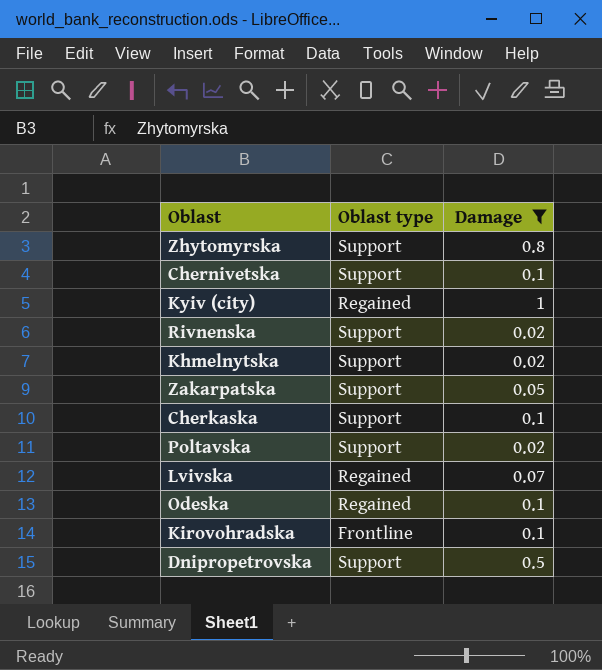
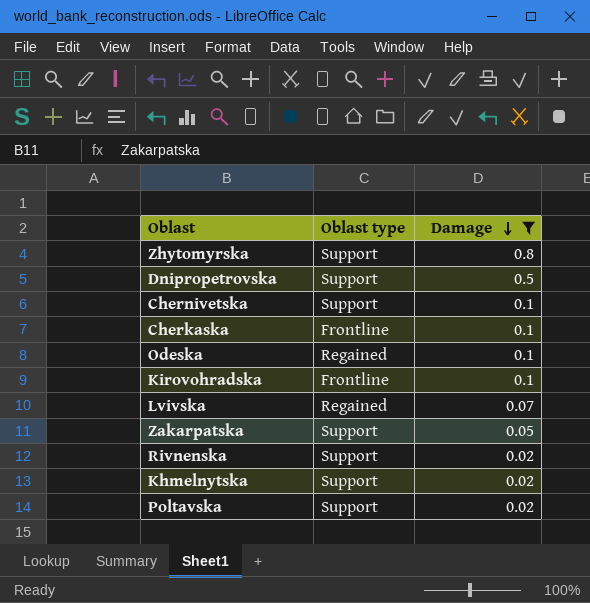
row order: none -> Damage descending
row Kyiv (city): Regained | 1 -> none
Cherkaska | Oblast type: Support -> Frontline

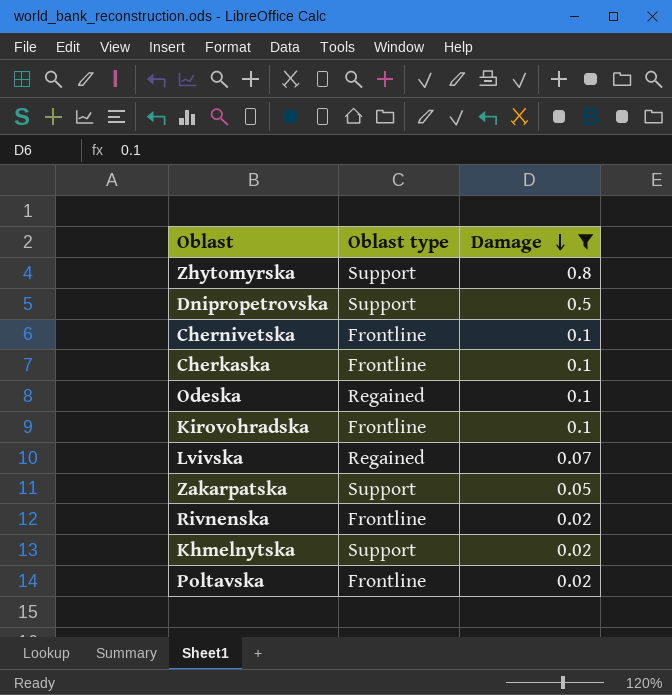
Chernivetska | Oblast type: Support -> Frontline
Rivnenska | Oblast type: Support -> Frontline
Poltavska | Oblast type: Support -> Frontline

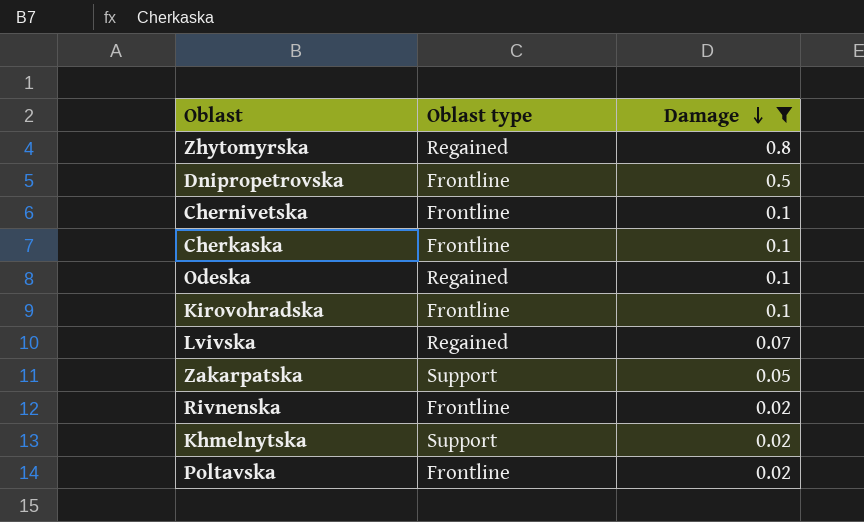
Zhytomyrska | Oblast type: Support -> Regained
Dnipropetrovska | Oblast type: Support -> Frontline

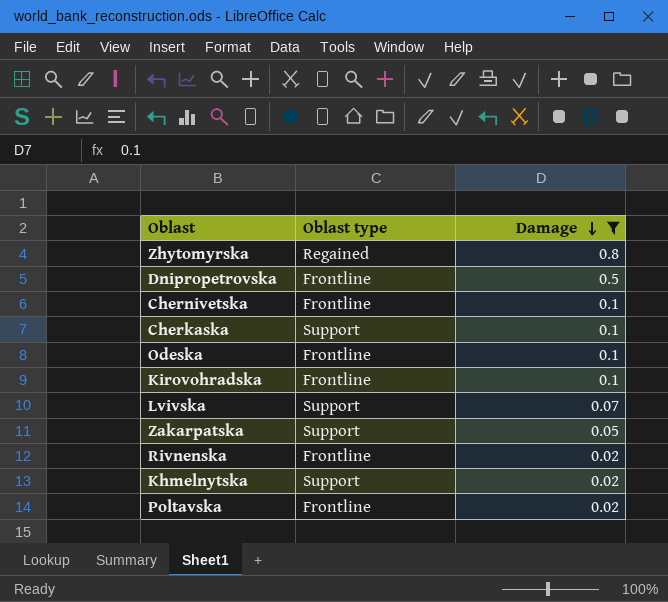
Cherkaska | Oblast type: Frontline -> Support
Odeska | Oblast type: Regained -> Frontline
Lvivska | Oblast type: Regained -> Support

